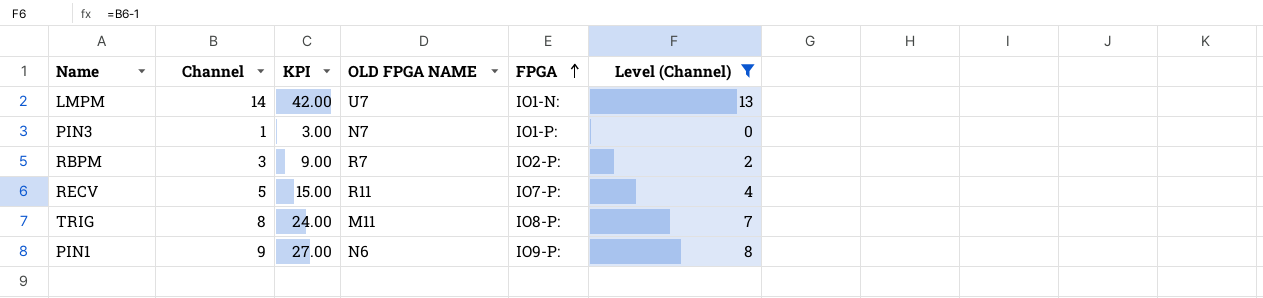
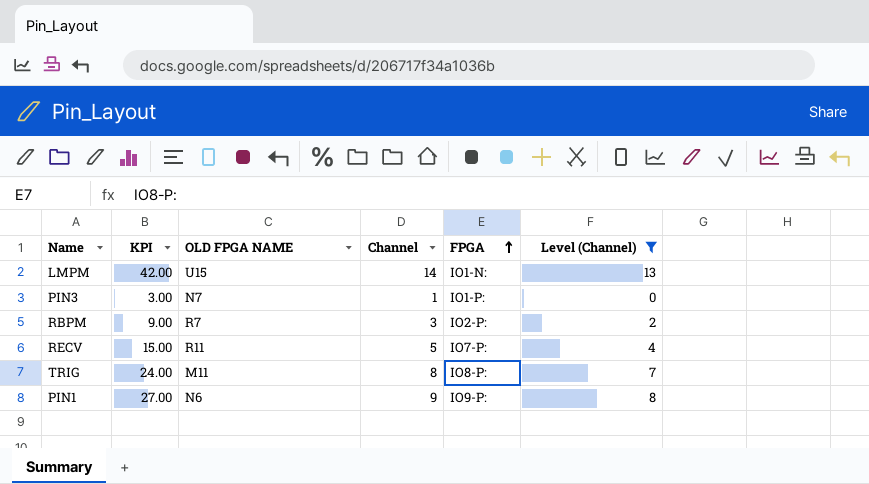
column Channel | position: 2 -> 4
LMPM | OLD FPGA NAME: U7 -> U15

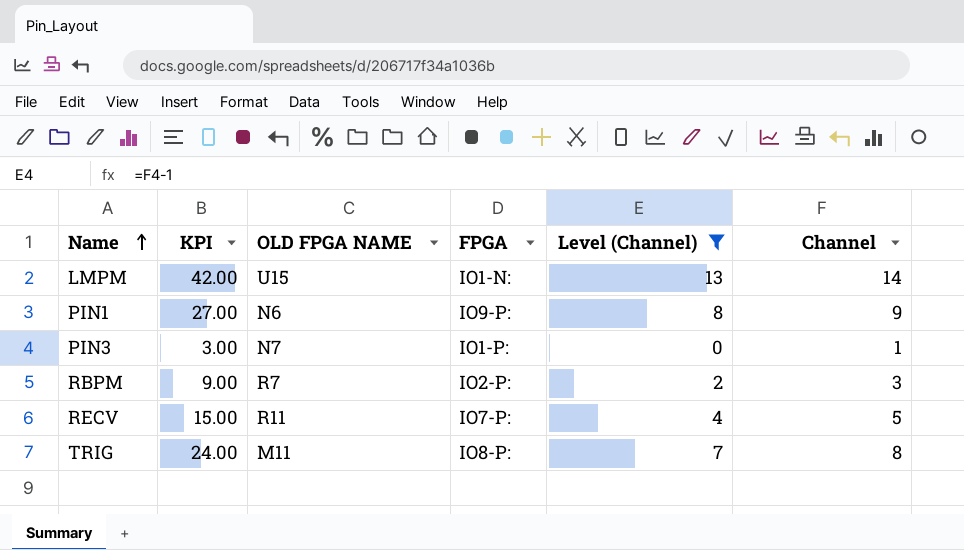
row order: FPGA ascending -> Name ascending
column Channel | position: 4 -> 6

